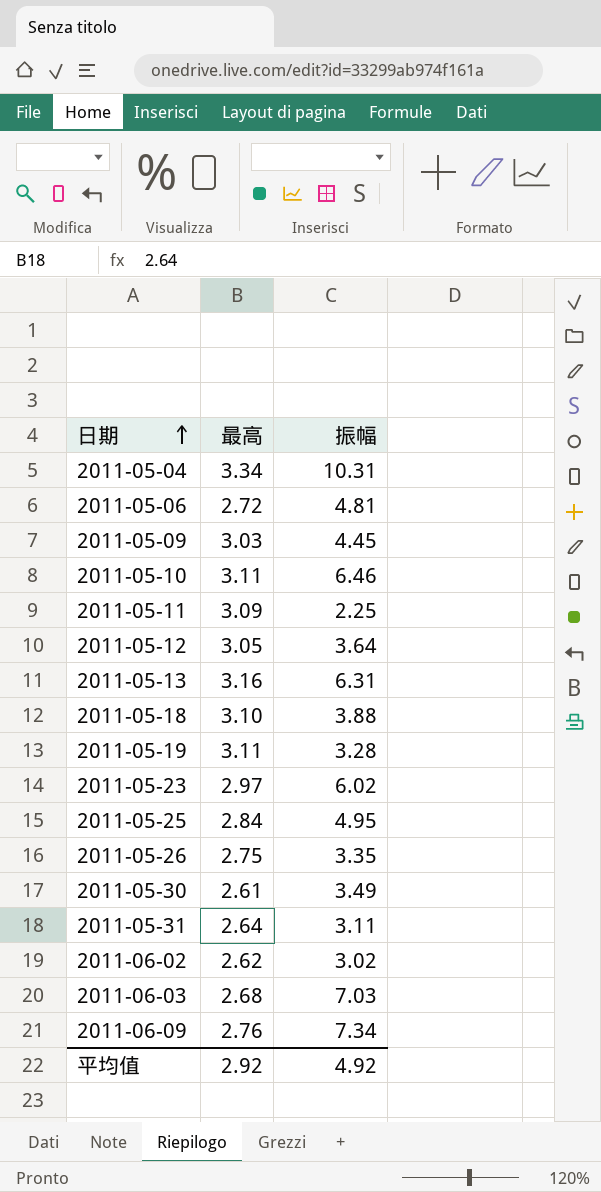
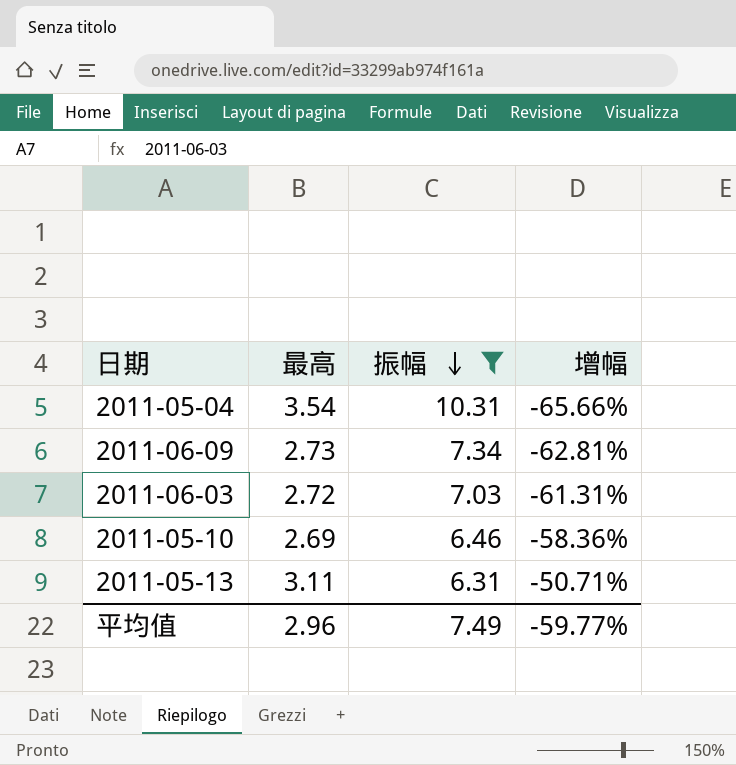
filter: none -> 振幅 >= 6.31
row order: 日期 ascending -> 振幅 descending
column 增幅 | formula: none -> ([最高] - [振幅]) / [振幅]
2011-05-04 | 最高: 3.34 -> 3.54
2011-06-09 | 最高: 2.76 -> 2.73
2011-06-03 | 最高: 2.68 -> 2.72
2011-05-10 | 最高: 3.11 -> 2.69
2011-05-13 | 最高: 3.16 -> 3.11
平均值 | 最高: 2.92 -> 2.96
平均值 | 振幅: 4.92 -> 7.49

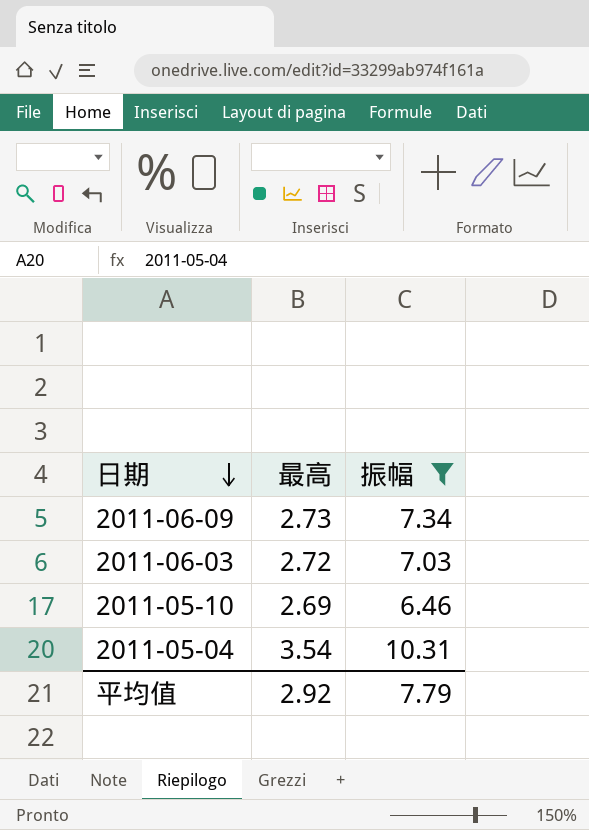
row order: 振幅 descending -> 日期 descending
column 增幅 | formula: ([最高] - [振幅]) / [振幅] -> none
row 2011-05-13: 3.11 | 6.31 | -50.71% -> none
平均值 | 最高: 2.96 -> 2.92
平均值 | 振幅: 7.49 -> 7.79

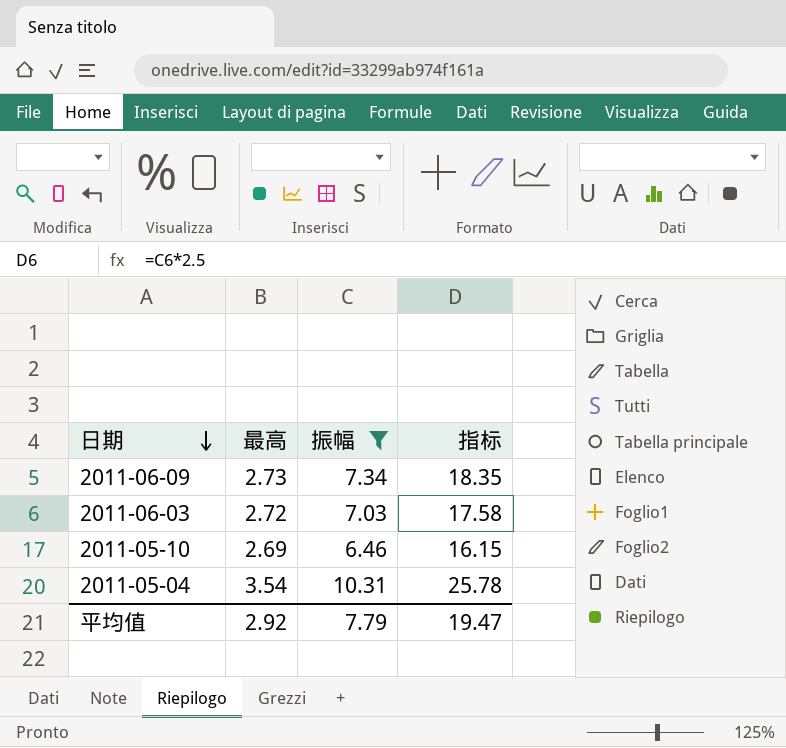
column 指标 | formula: none -> [振幅] * 2.5

